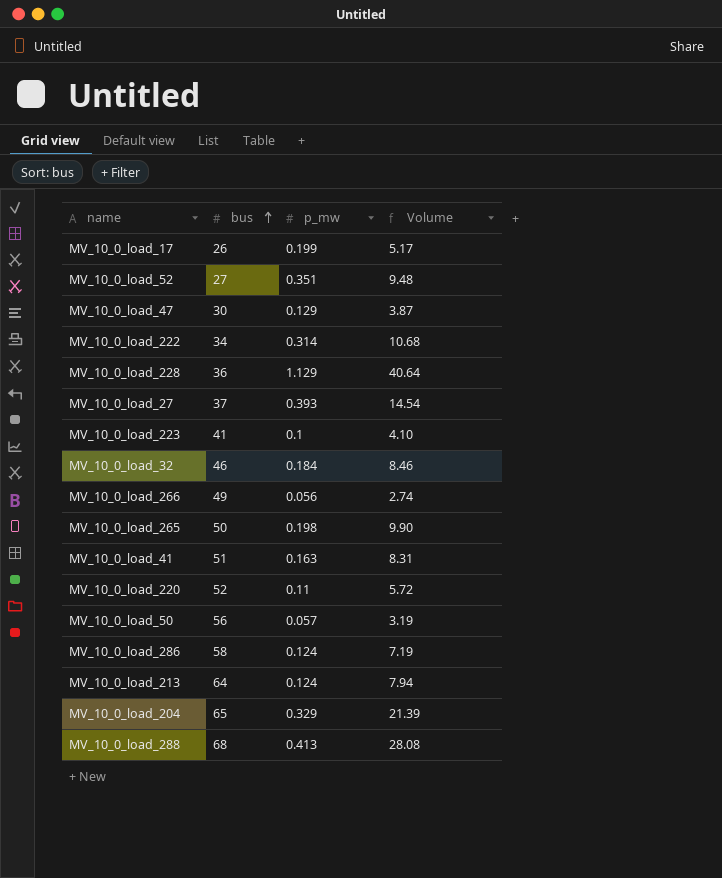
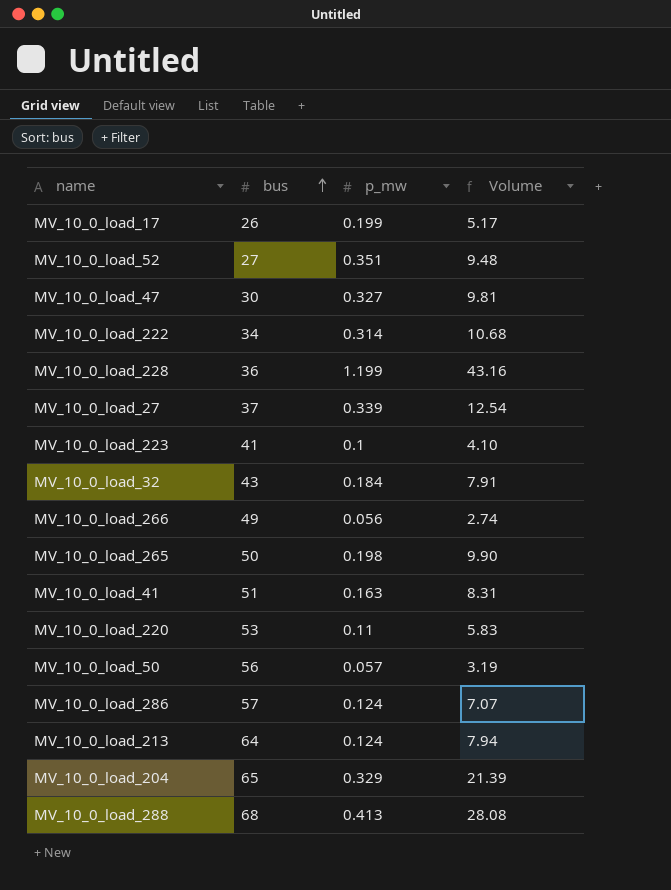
MV_10_0_load_47 | p_mw: 0.129 -> 0.327
MV_10_0_load_47 | Volume: 3.87 -> 9.81
MV_10_0_load_228 | p_mw: 1.129 -> 1.199
MV_10_0_load_228 | Volume: 40.64 -> 43.16
MV_10_0_load_27 | p_mw: 0.393 -> 0.339
MV_10_0_load_27 | Volume: 14.54 -> 12.54
MV_10_0_load_32 | bus: 46 -> 43
MV_10_0_load_32 | Volume: 8.46 -> 7.91
MV_10_0_load_220 | bus: 52 -> 53
MV_10_0_load_220 | Volume: 5.72 -> 5.83
MV_10_0_load_286 | bus: 58 -> 57
MV_10_0_load_286 | Volume: 7.19 -> 7.07

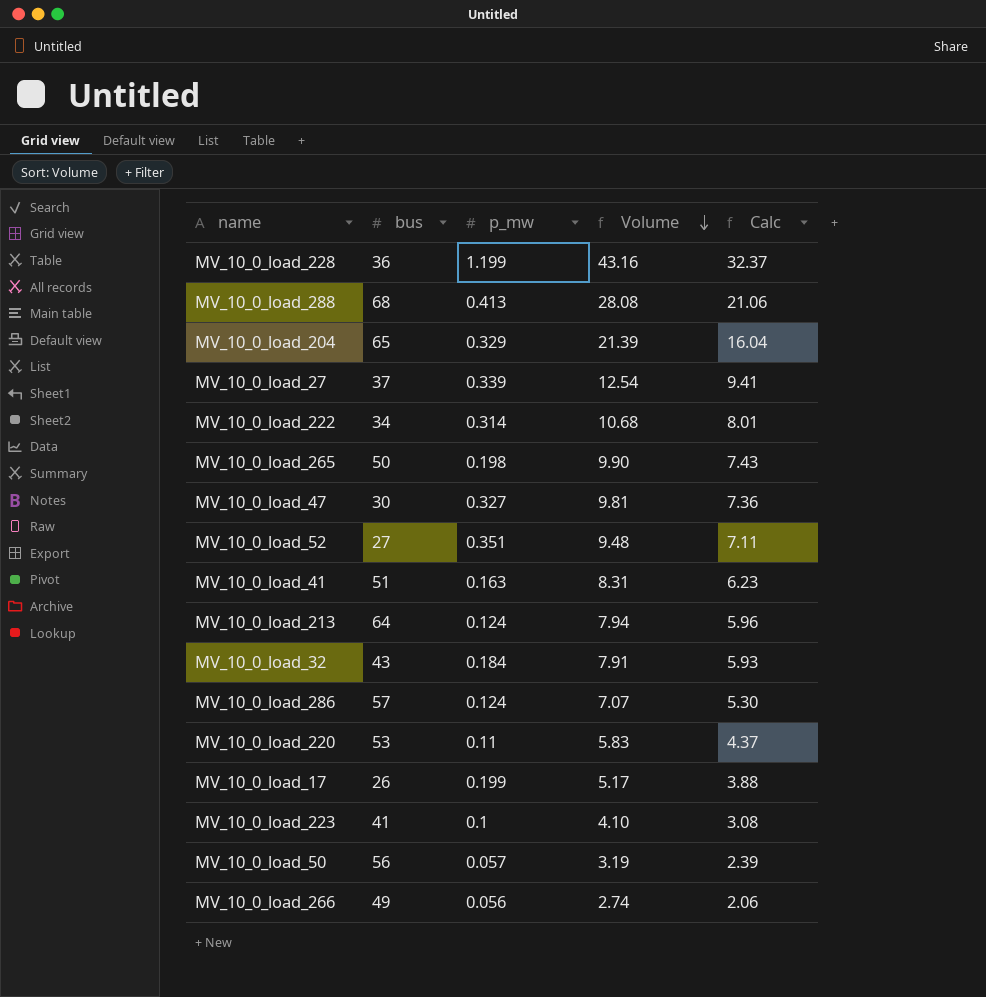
row order: bus ascending -> Volume descending
column Calc | formula: none -> [Volume] * 0.75

